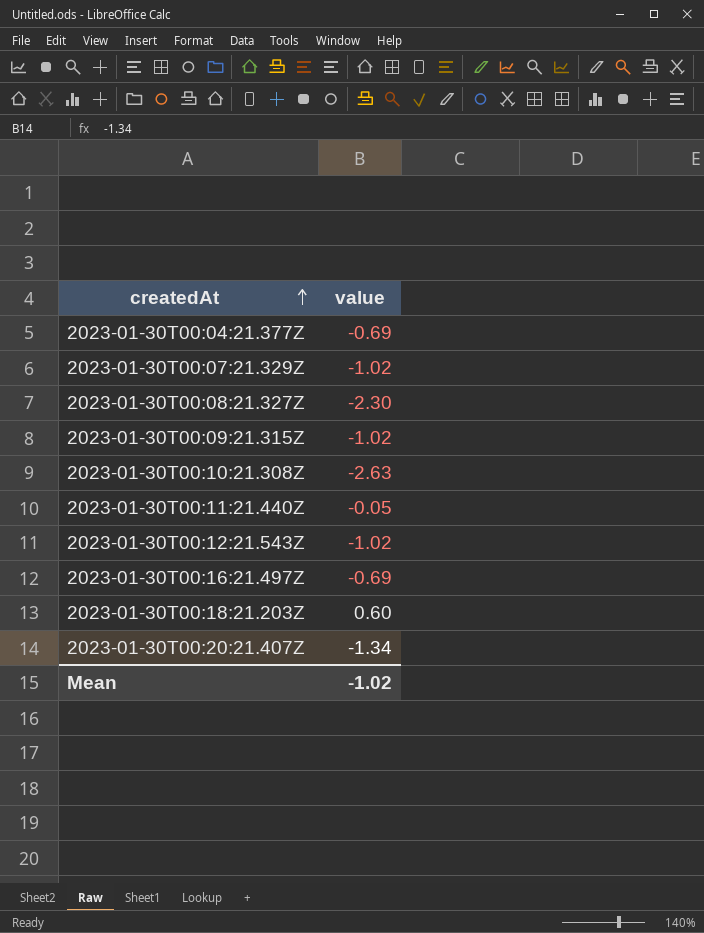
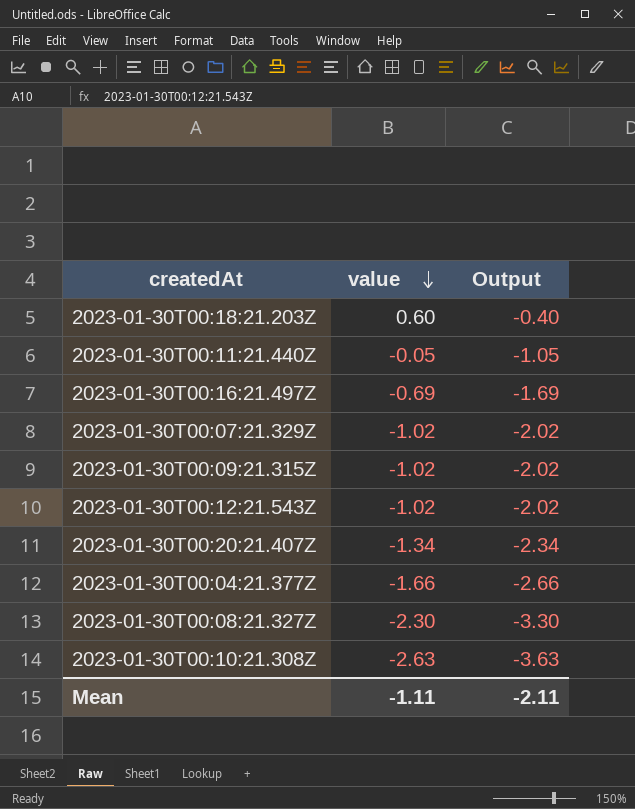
row order: createdAt ascending -> value descending
column Output | formula: none -> [value] - 1
2023-01-30T00:04:21.377Z | value: -0.69 -> -1.66
Mean | value: -1.02 -> -1.11

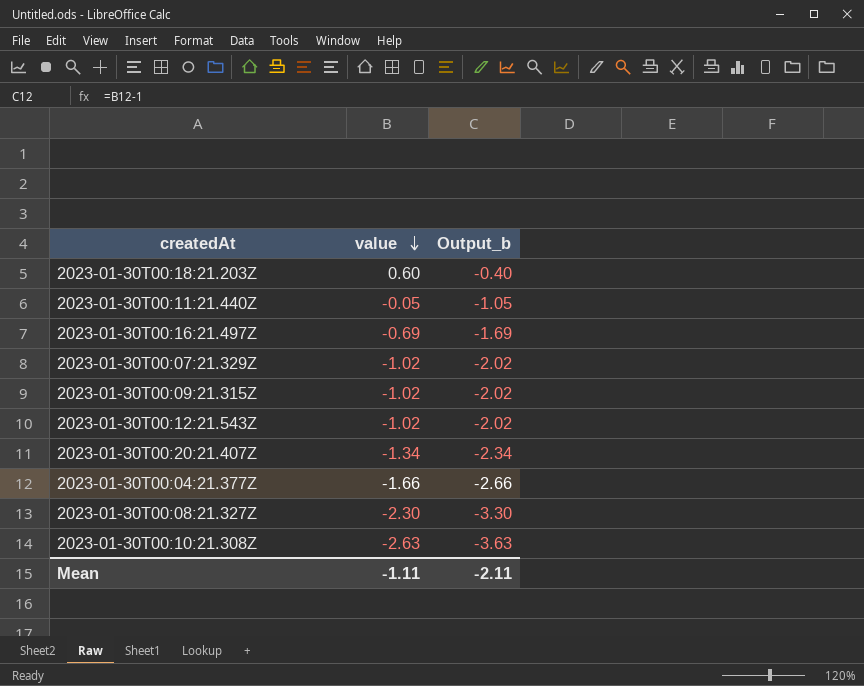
column name: Output -> Output_b

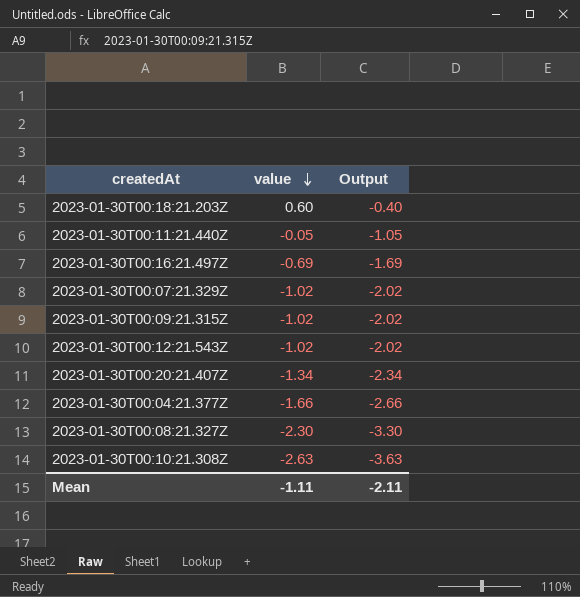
column name: Output_b -> Output

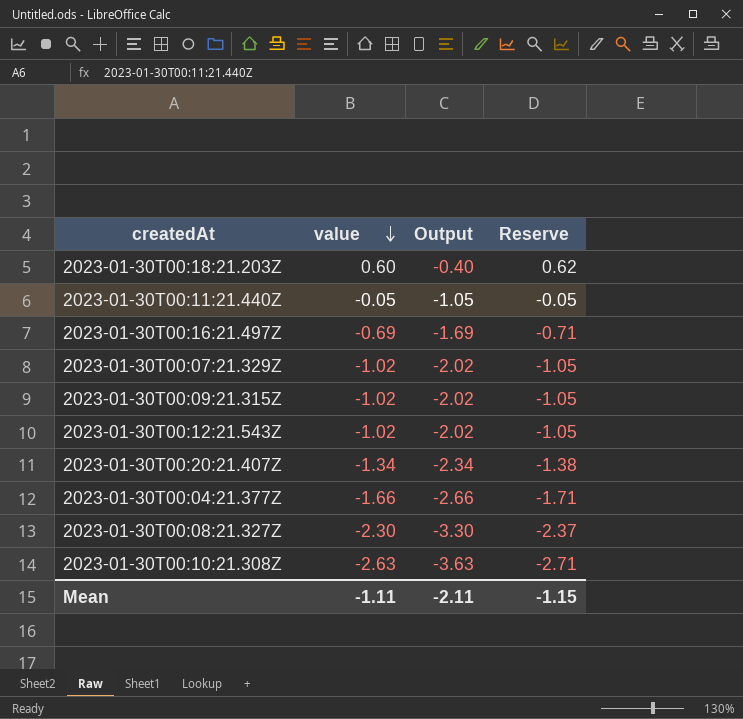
column Reserve | formula: none -> [value] * 1.03

